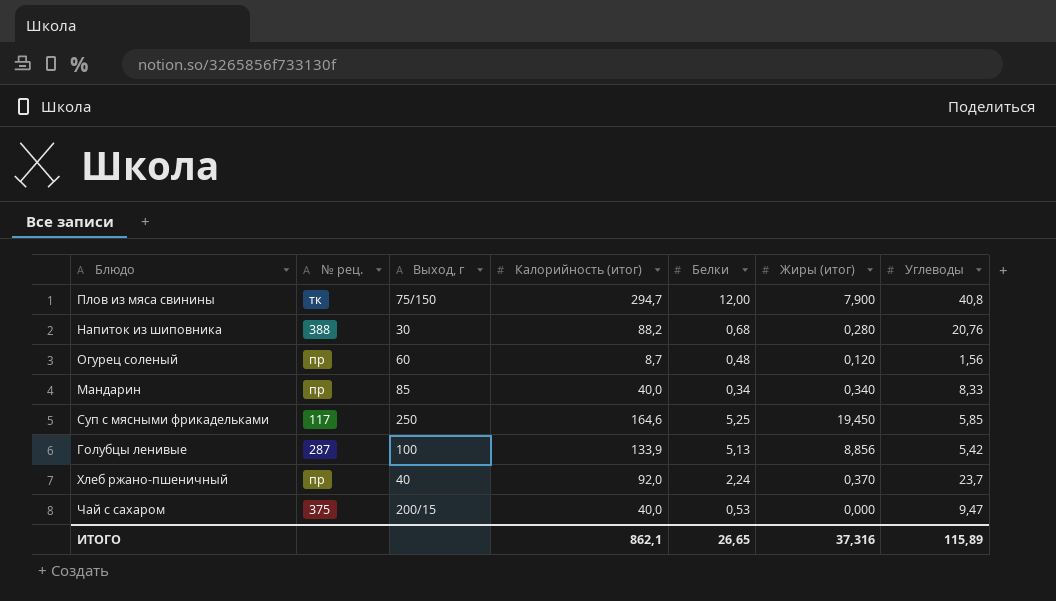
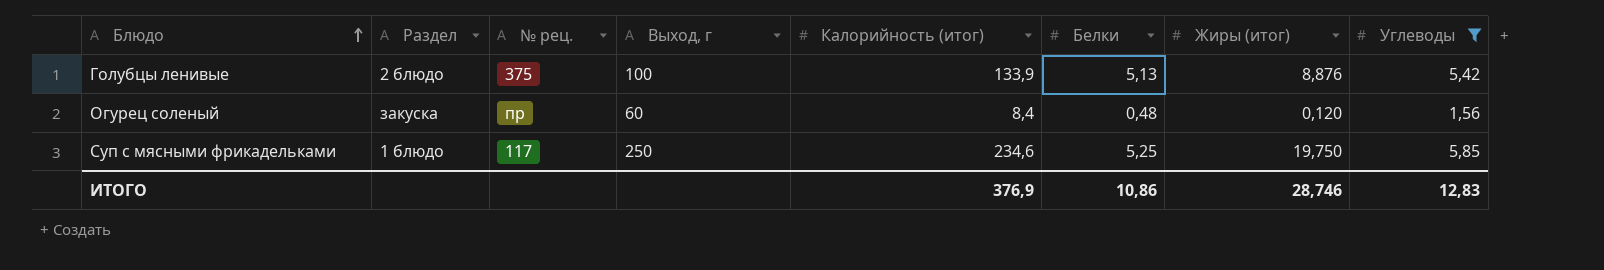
filter: none -> Углеводы <= 5,85
row order: none -> Блюдо ascending
column Раздел | position: none -> 2
Голубцы ленивые | № рец.: 287 -> 375
Голубцы ленивые | Жиры (итог): 8,856 -> 8,876
Огурец соленый | Калорийность (итог): 8,7 -> 8,4
Суп с мясными фрикадельками | Калорийность (итог): 164,6 -> 234,6
Суп с мясными фрикадельками | Жиры (итог): 19,450 -> 19,750
ИТОГО | Калорийность (итог): 862,1 -> 376,9
ИТОГО | Белки: 26,65 -> 10,86
ИТОГО | Жиры (итог): 37,316 -> 28,746
ИТОГО | Углеводы: 115,89 -> 12,83

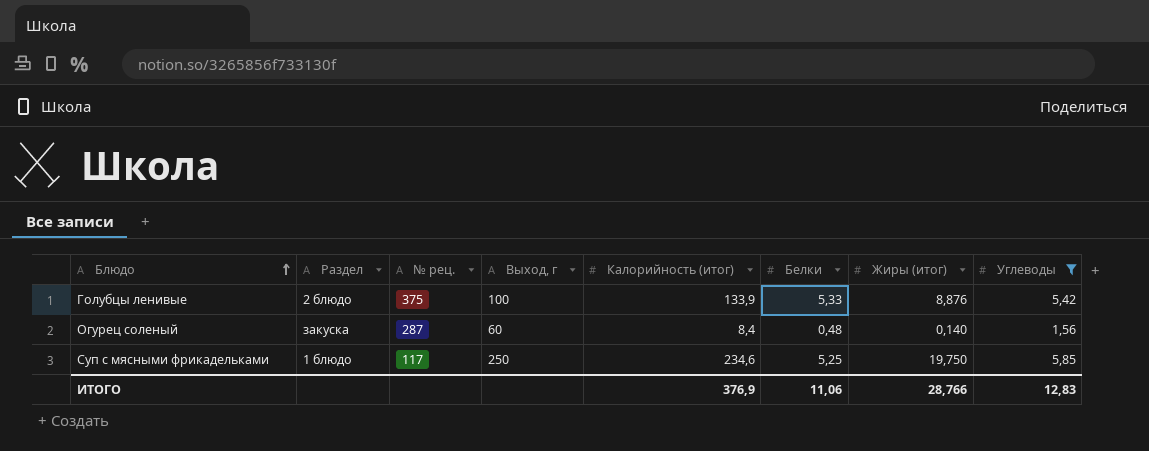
Голубцы ленивые | Белки: 5,13 -> 5,33
Огурец соленый | № рец.: пр -> 287
Огурец соленый | Жиры (итог): 0,120 -> 0,140
ИТОГО | Белки: 10,86 -> 11,06
ИТОГО | Жиры (итог): 28,746 -> 28,766

